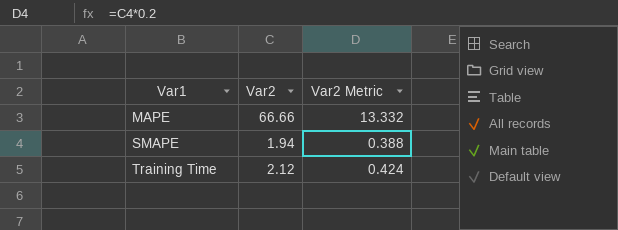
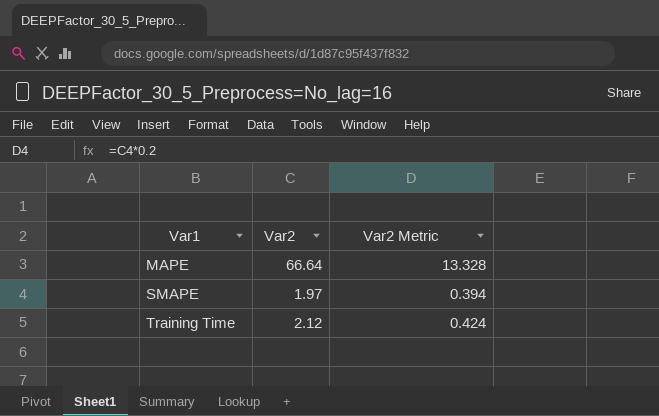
MAPE | Var2: 66.66 -> 66.64
MAPE | Var2 Metric: 13.332 -> 13.328
SMAPE | Var2: 1.94 -> 1.97
SMAPE | Var2 Metric: 0.388 -> 0.394

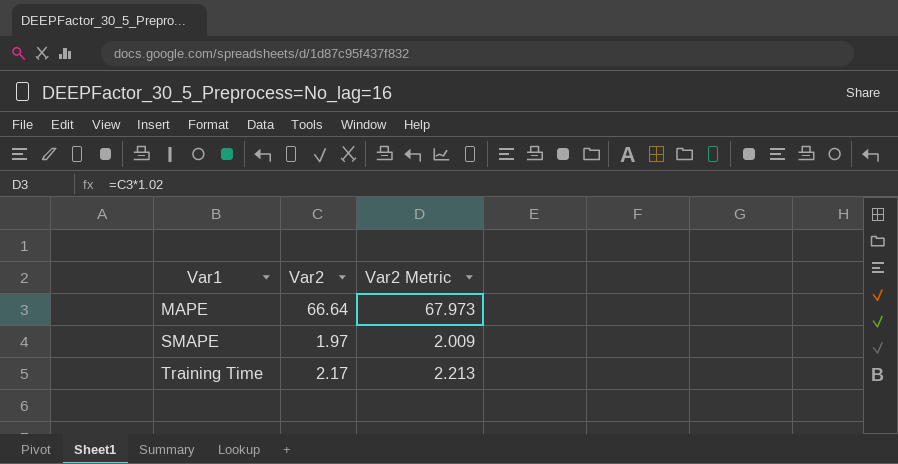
column Var2 Metric | formula: [Var2] * 0.2 -> [Var2] * 1.02
Training Time | Var2: 2.12 -> 2.17

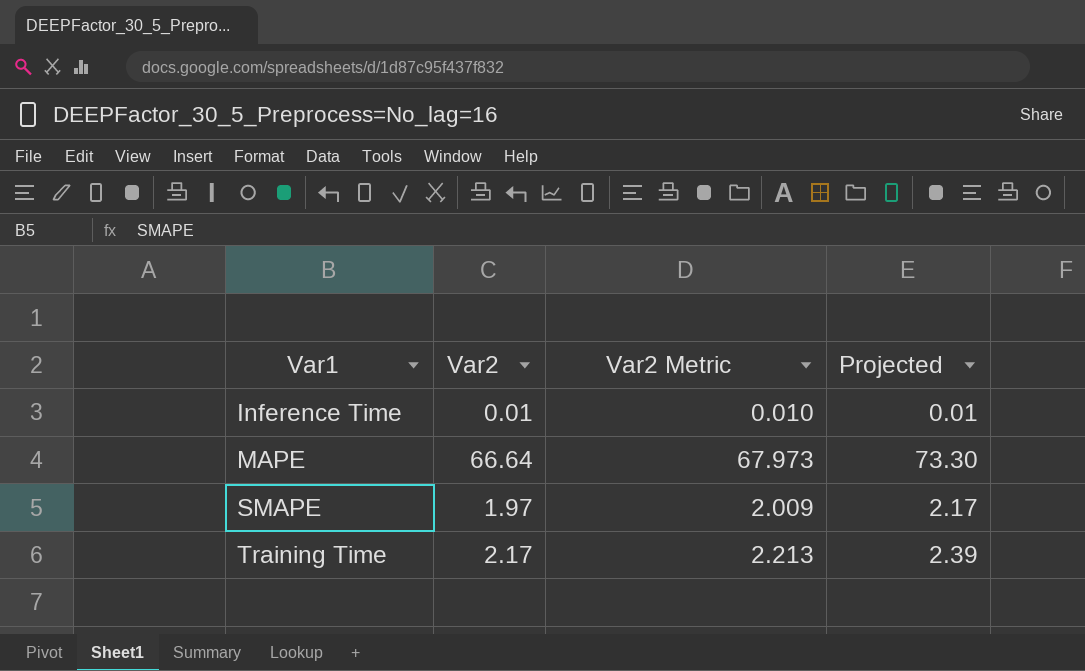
column Projected | formula: none -> [Var2] * 1.1
row Inference Time: none -> 0.01 | 0.010 | 0.01

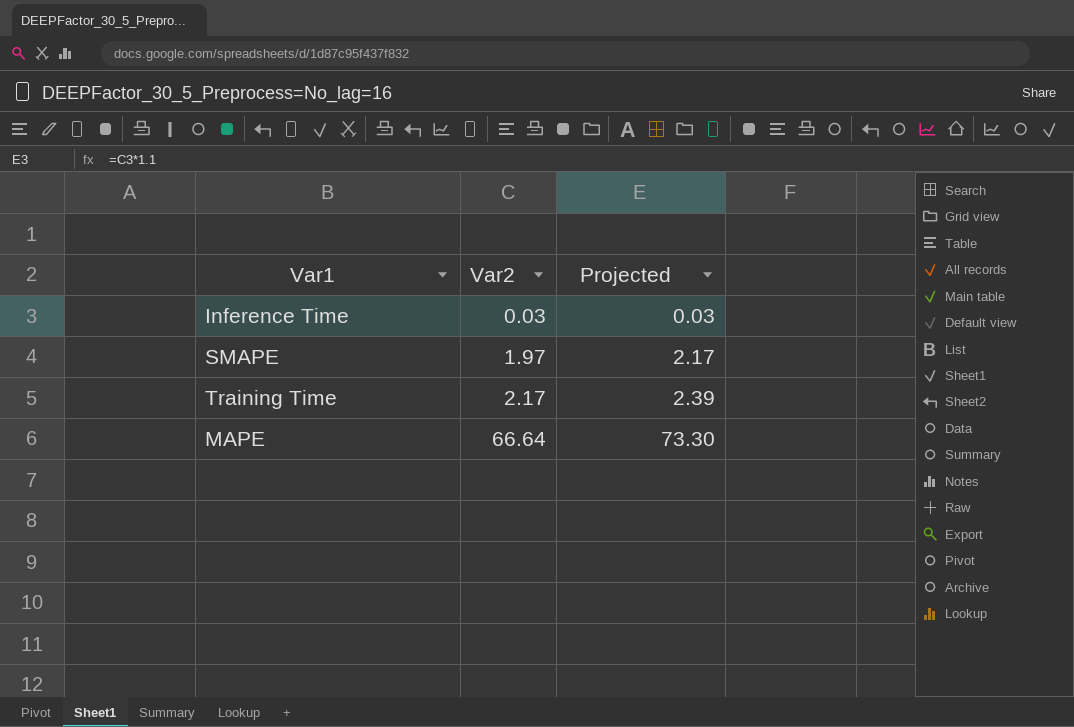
row order: Var1 ascending -> Var2 ascending
column Var2 Metric | formula: [Var2] * 1.02 -> none
Inference Time | Var2: 0.01 -> 0.03
Inference Time | Projected: 0.01 -> 0.03

